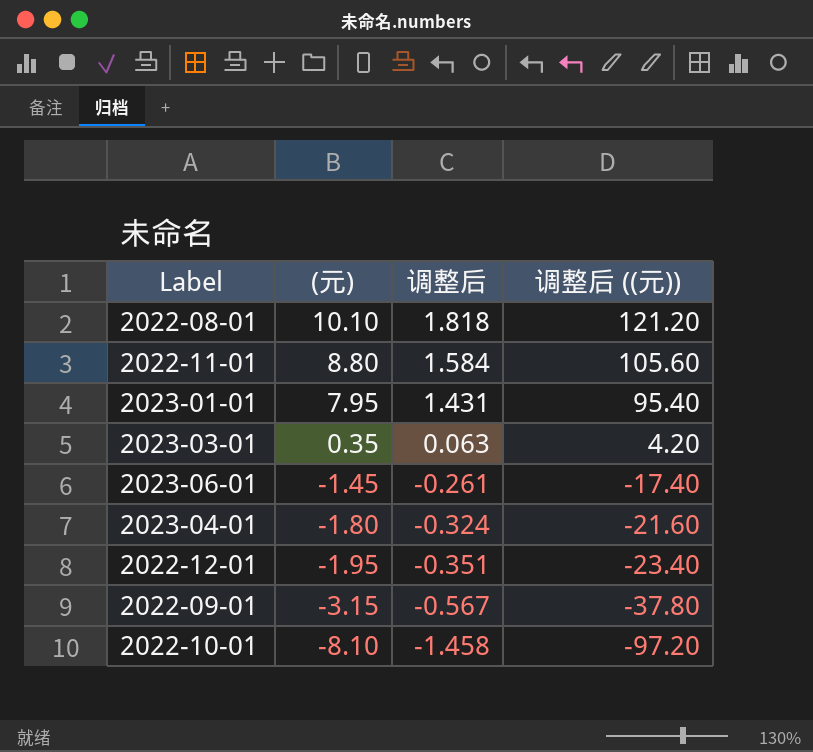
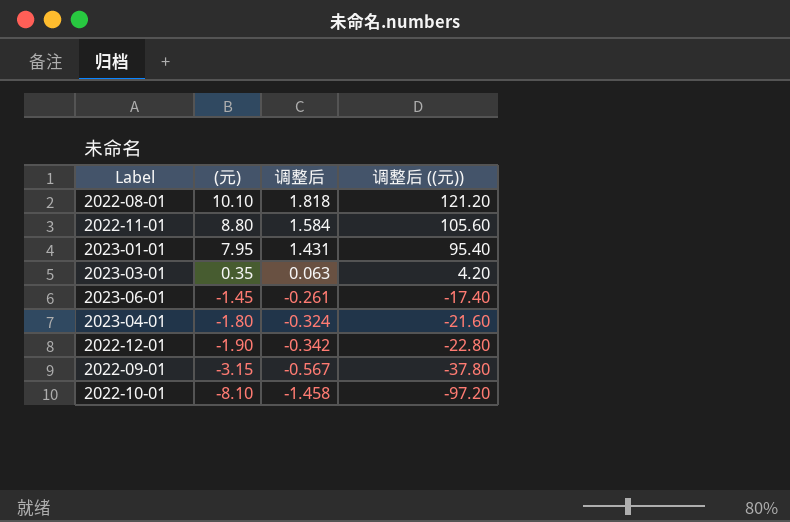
2022-12-01 | (元): -1.95 -> -1.90
2022-12-01 | 调整后: -0.351 -> -0.342
2022-12-01 | 调整后 ((元)): -23.40 -> -22.80

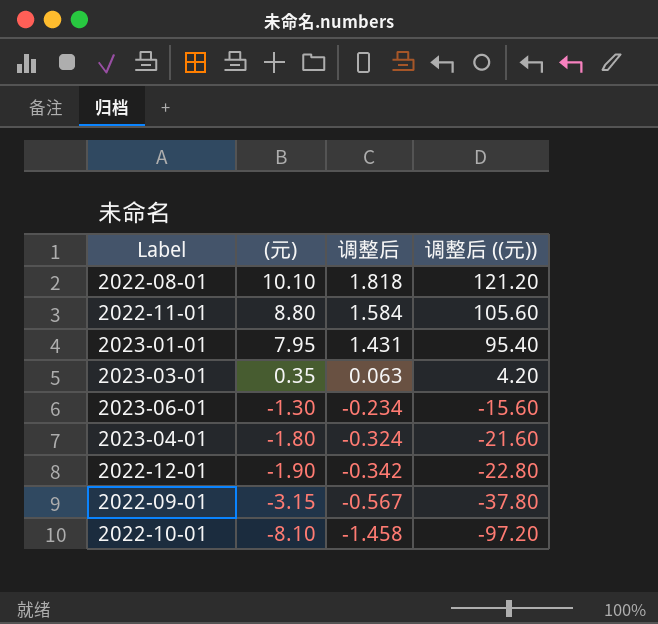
2023-06-01 | (元): -1.45 -> -1.30
2023-06-01 | 调整后: -0.261 -> -0.234
2023-06-01 | 调整后 ((元)): -17.40 -> -15.60

